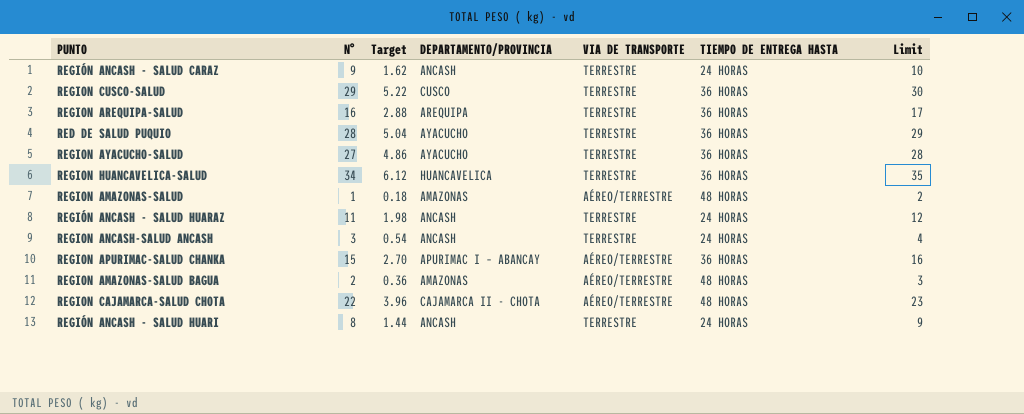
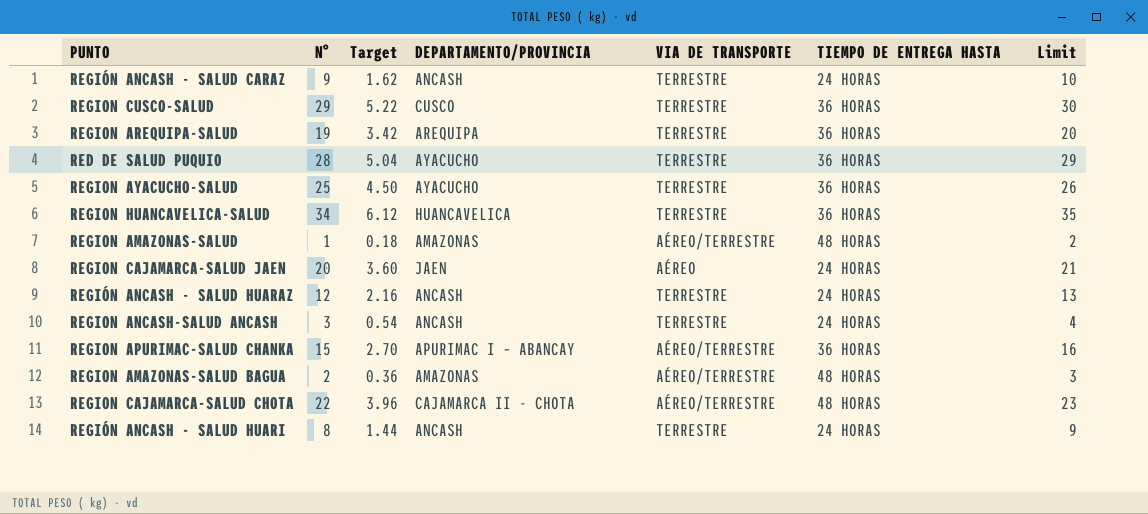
REGION AREQUIPA-SALUD | N°: 16 -> 19
REGION AREQUIPA-SALUD | Target: 2.88 -> 3.42
REGION AREQUIPA-SALUD | Limit: 17 -> 20
REGION AYACUCHO-SALUD | N°: 27 -> 25
REGION AYACUCHO-SALUD | Target: 4.86 -> 4.50
REGION AYACUCHO-SALUD | Limit: 28 -> 26
row REGION CAJAMARCA-SALUD JAEN: none -> 20 | 3.60 | JAEN | AÉREO | 24 HORAS | 21
REGIÓN ANCASH - SALUD HUARAZ | N°: 11 -> 12
REGIÓN ANCASH - SALUD HUARAZ | Target: 1.98 -> 2.16
REGIÓN ANCASH - SALUD HUARAZ | Limit: 12 -> 13

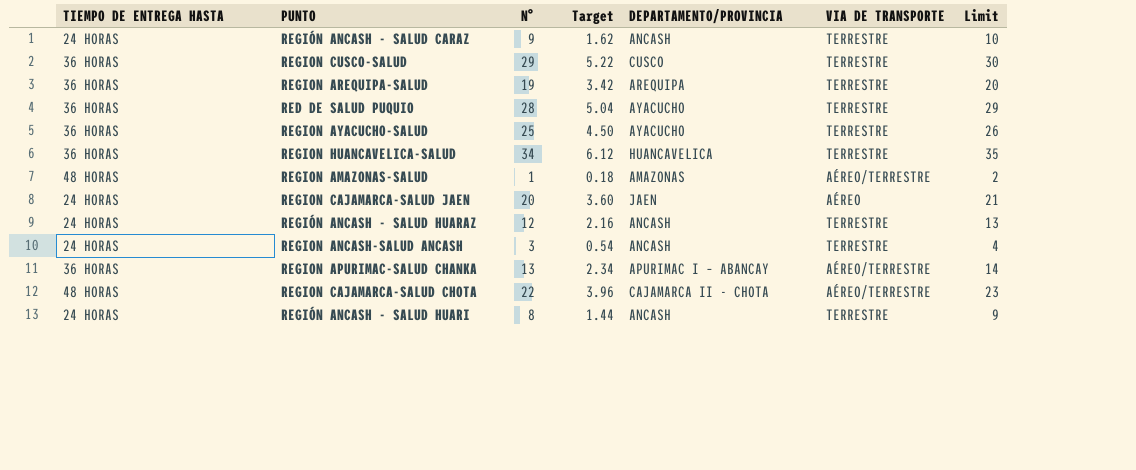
column TIEMPO DE ENTREGA HASTA | position: 6 -> 1
row REGION AMAZONAS-SALUD BAGUA: 2 | 0.36 | AMAZONAS | AÉREO/TERRESTRE | 48 HORAS | 3 -> none
REGION APURIMAC-SALUD CHANKA | N°: 15 -> 13
REGION APURIMAC-SALUD CHANKA | Target: 2.70 -> 2.34
REGION APURIMAC-SALUD CHANKA | Limit: 16 -> 14

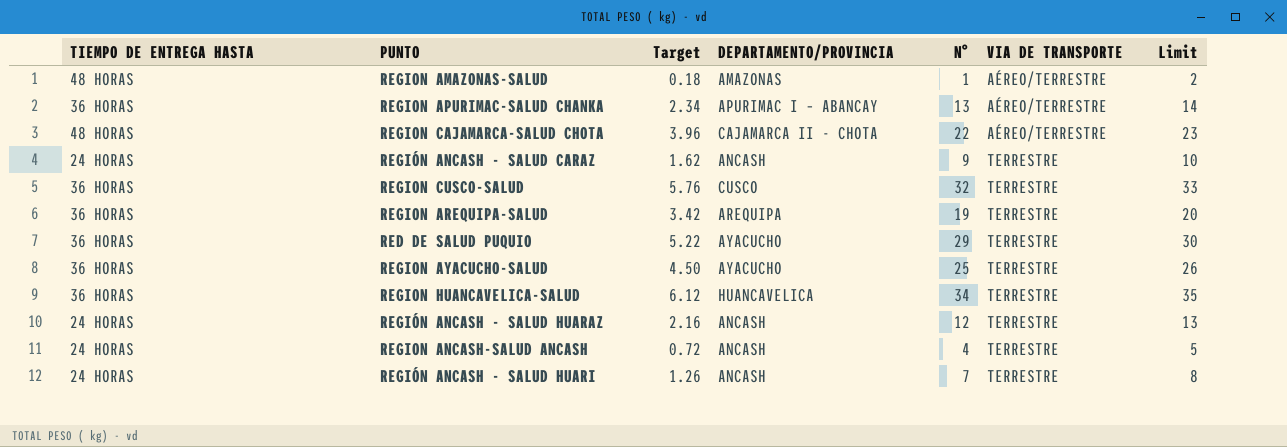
row order: none -> VIA DE TRANSPORTE ascending
column N° | position: 3 -> 5
row REGION CAJAMARCA-SALUD JAEN: 24 HORAS | 20 | 3.60 | JAEN | AÉREO | 21 -> none
REGION CUSCO-SALUD | Target: 5.22 -> 5.76
REGION CUSCO-SALUD | N°: 29 -> 32
REGION CUSCO-SALUD | Limit: 30 -> 33
RED DE SALUD PUQUIO | Target: 5.04 -> 5.22
RED DE SALUD PUQUIO | N°: 28 -> 29
RED DE SALUD PUQUIO | Limit: 29 -> 30
REGION ANCASH-SALUD ANCASH | Target: 0.54 -> 0.72
REGION ANCASH-SALUD ANCASH | N°: 3 -> 4
REGION ANCASH-SALUD ANCASH | Limit: 4 -> 5
REGIÓN ANCASH - SALUD HUARI | Target: 1.44 -> 1.26
REGIÓN ANCASH - SALUD HUARI | N°: 8 -> 7
REGIÓN ANCASH - SALUD HUARI | Limit: 9 -> 8

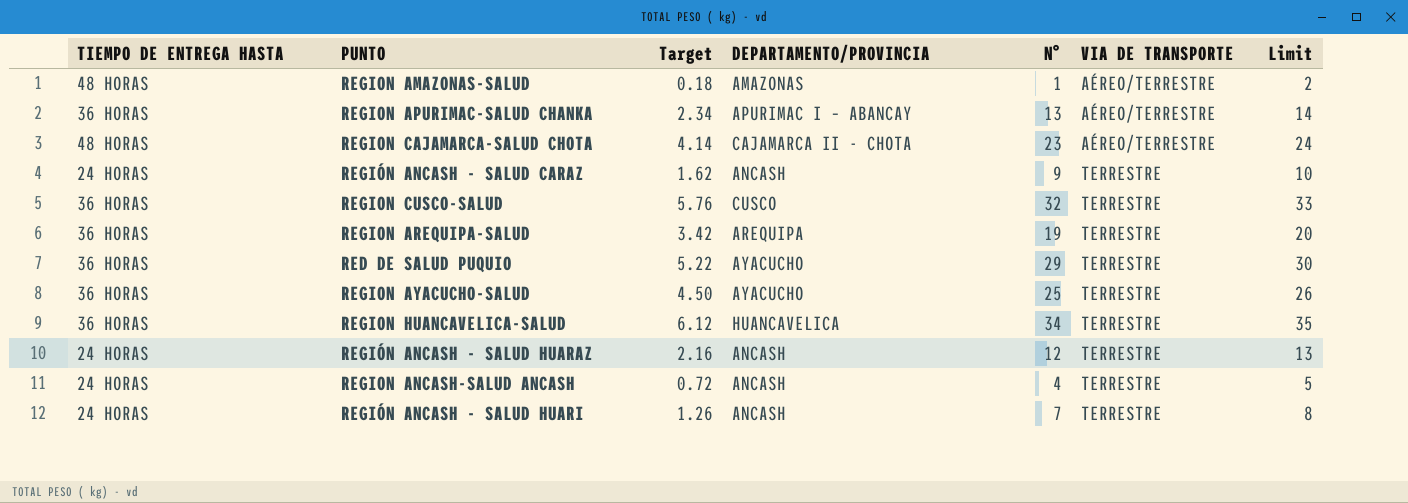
REGION CAJAMARCA-SALUD CHOTA | Target: 3.96 -> 4.14
REGION CAJAMARCA-SALUD CHOTA | N°: 22 -> 23
REGION CAJAMARCA-SALUD CHOTA | Limit: 23 -> 24

